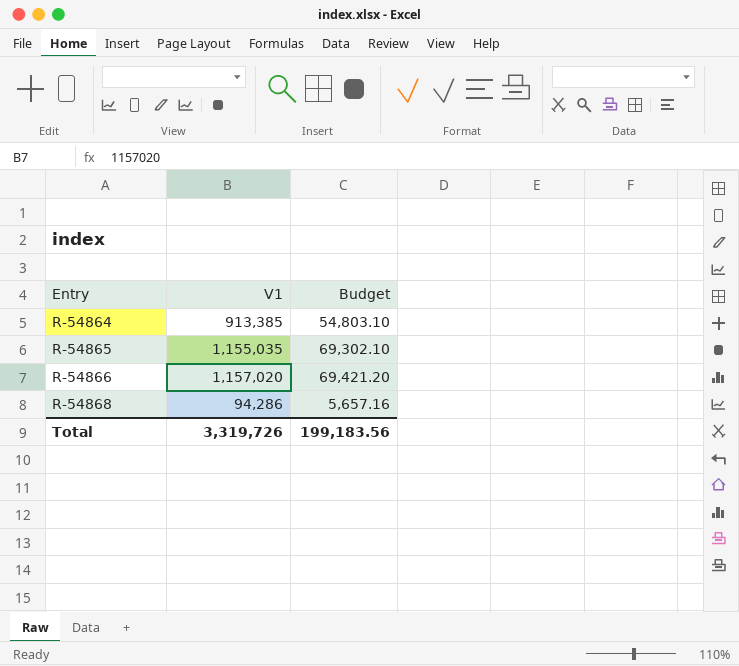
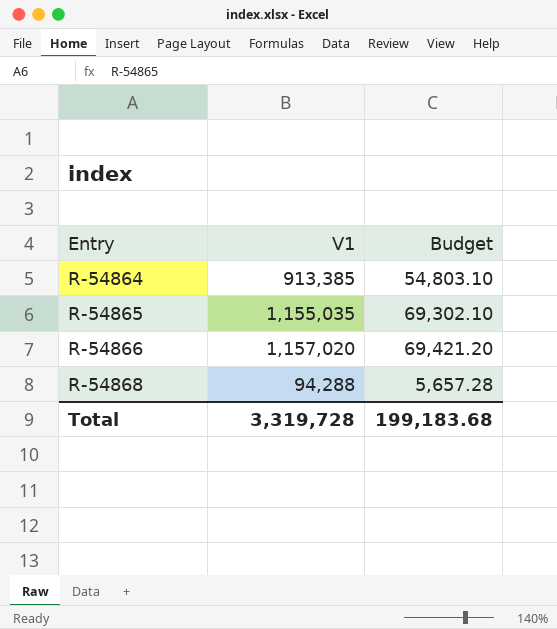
R-54868 | V1: 94,286 -> 94,288
R-54868 | Budget: 5,657.16 -> 5,657.28
Total | V1: 3,319,726 -> 3,319,728
Total | Budget: 199,183.56 -> 199,183.68

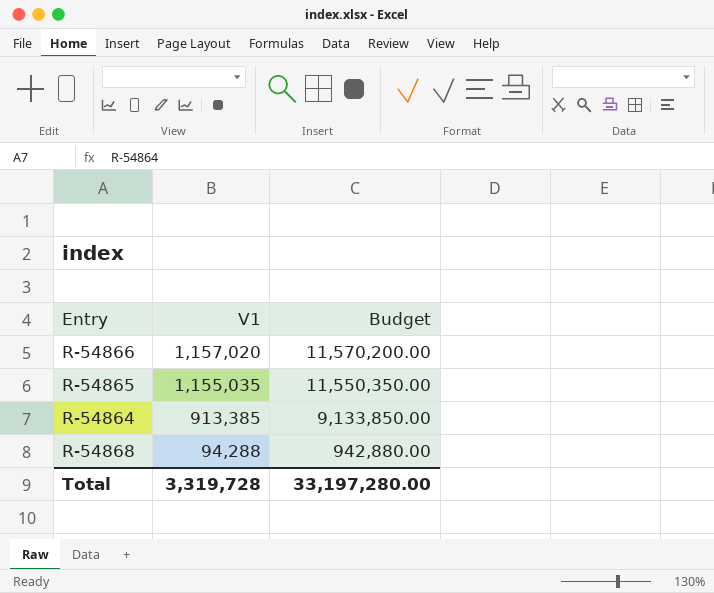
row order: Entry ascending -> V1 descending
column Budget | formula: [V1] * 0.06 -> [V1] * 10
Total | Budget: 199,183.68 -> 33,197,280.00

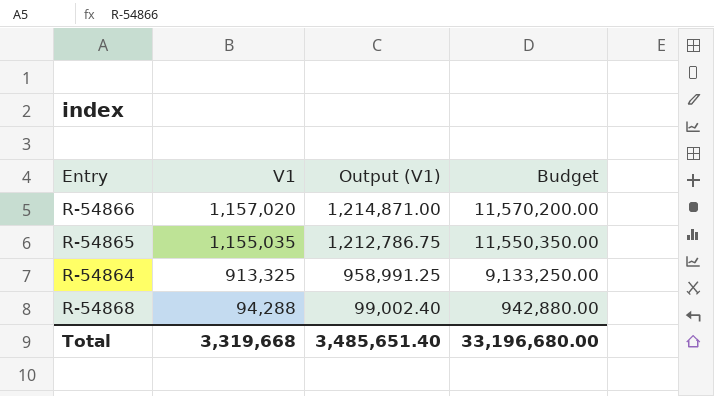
column Output (V1) | formula: none -> [V1] * 1.05
R-54864 | V1: 913,385 -> 913,325
R-54864 | Budget: 9,133,850.00 -> 9,133,250.00
Total | V1: 3,319,728 -> 3,319,668
Total | Budget: 33,197,280.00 -> 33,196,680.00

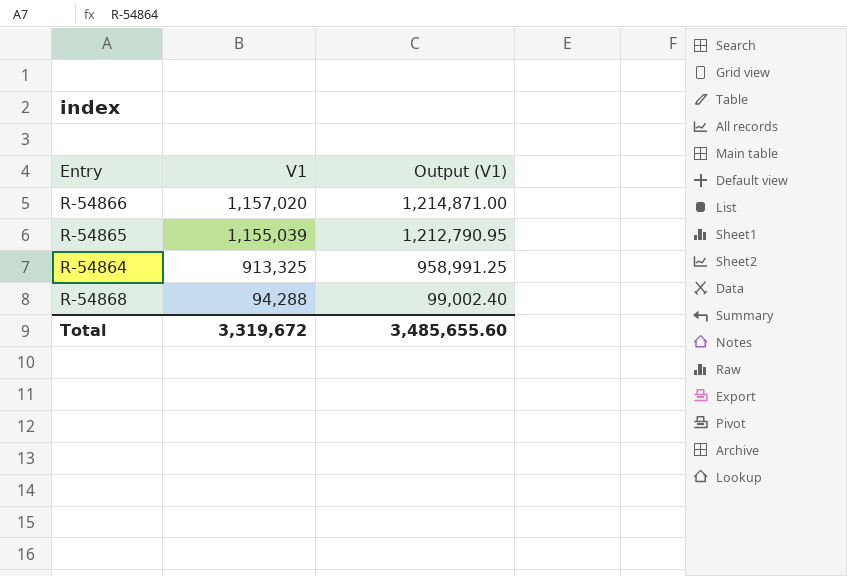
column Budget | formula: [V1] * 10 -> none
R-54865 | V1: 1,155,035 -> 1,155,039
R-54865 | Output (V1): 1,212,786.75 -> 1,212,790.95
Total | V1: 3,319,668 -> 3,319,672
Total | Output (V1): 3,485,651.40 -> 3,485,655.60

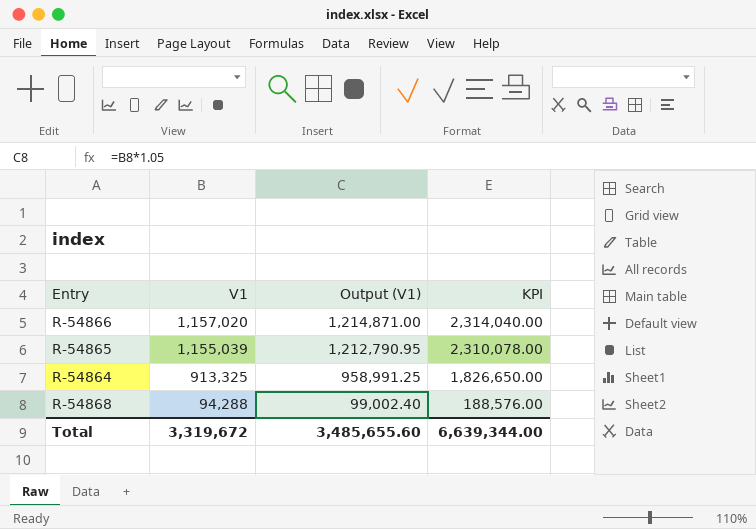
column KPI | formula: none -> [V1] * 2

